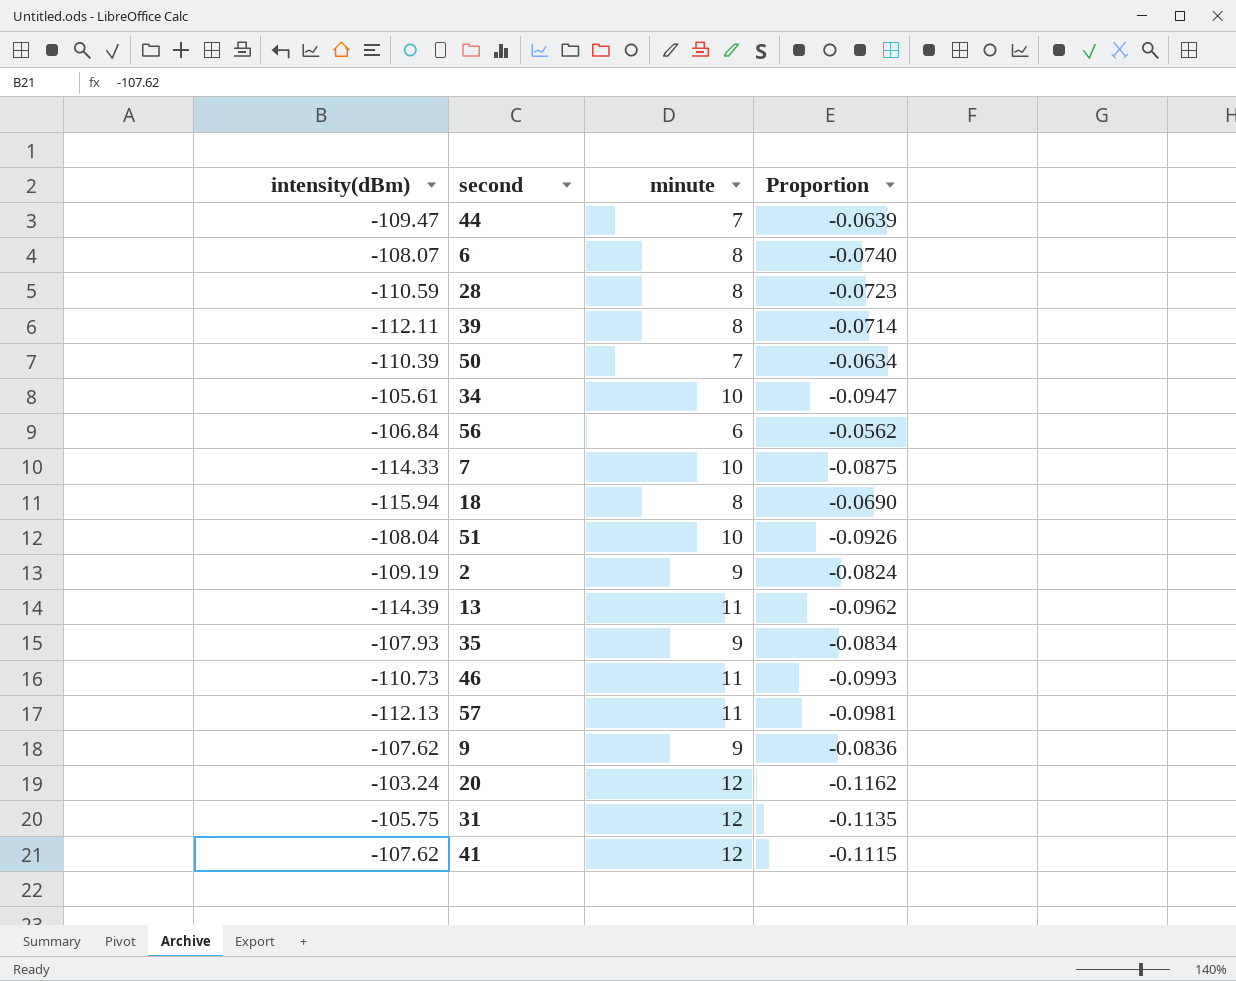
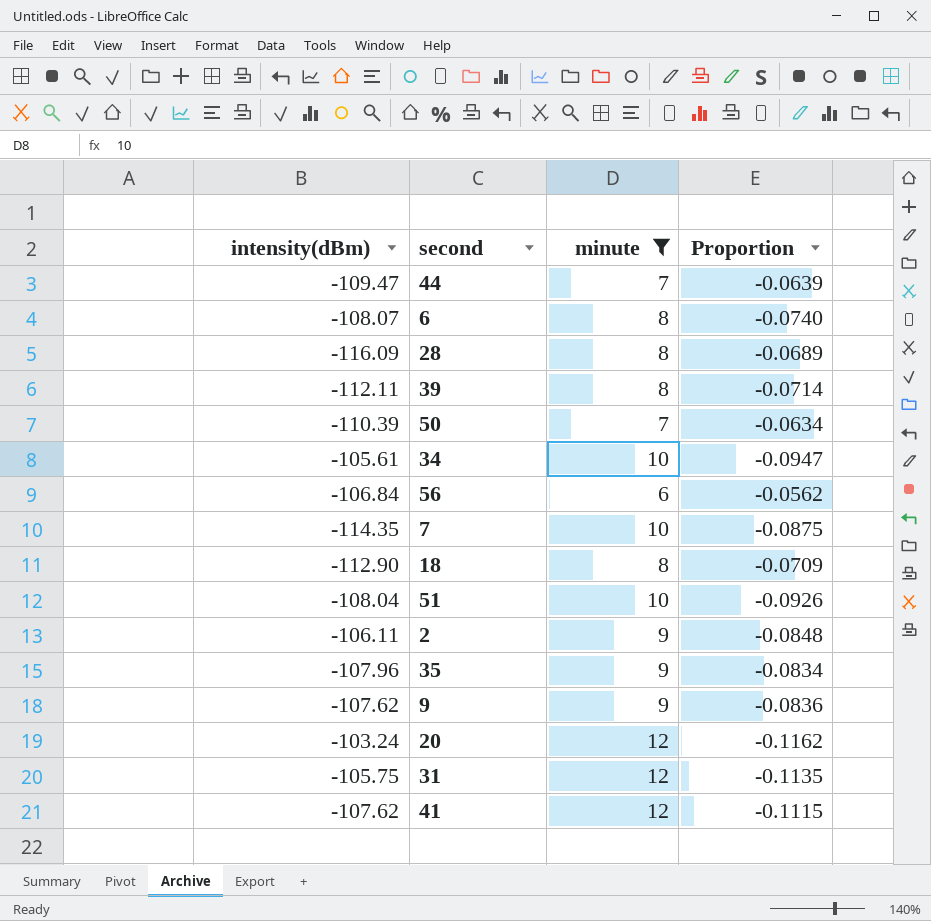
filter: none -> minute != 11
28 | intensity(dBm): -110.59 -> -116.09
28 | Proportion: -0.0723 -> -0.0689
7 | intensity(dBm): -114.33 -> -114.35
18 | intensity(dBm): -115.94 -> -112.90
18 | Proportion: -0.0690 -> -0.0709
2 | intensity(dBm): -109.19 -> -106.11
2 | Proportion: -0.0824 -> -0.0848
35 | intensity(dBm): -107.93 -> -107.96

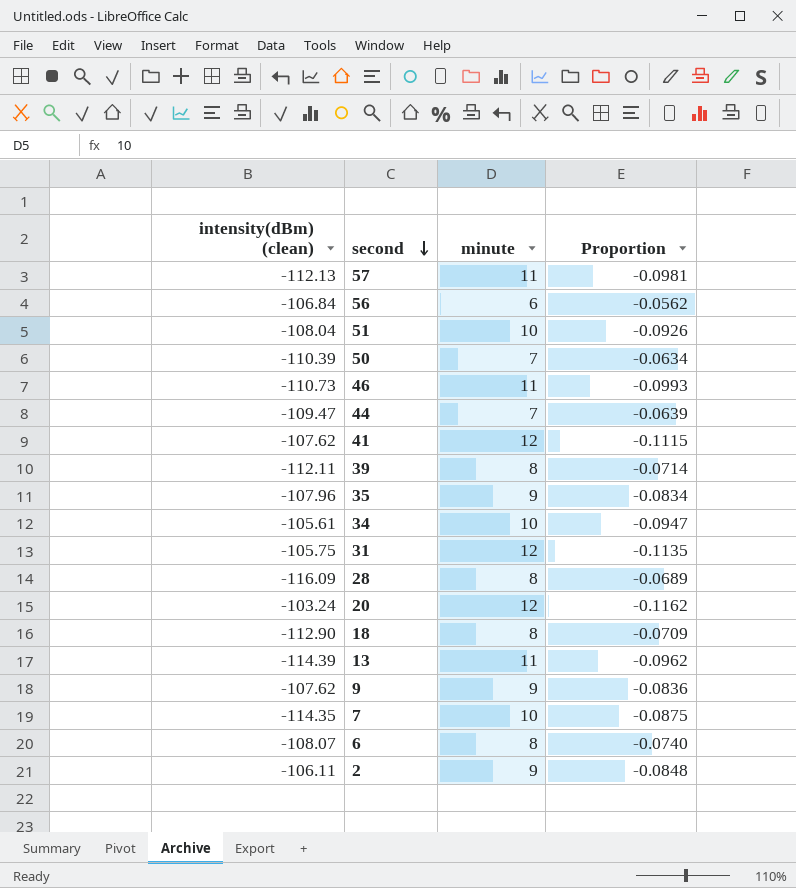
filter: minute != 11 -> none
row order: none -> second descending
column name: intensity(dBm) -> intensity(dBm) (clean)

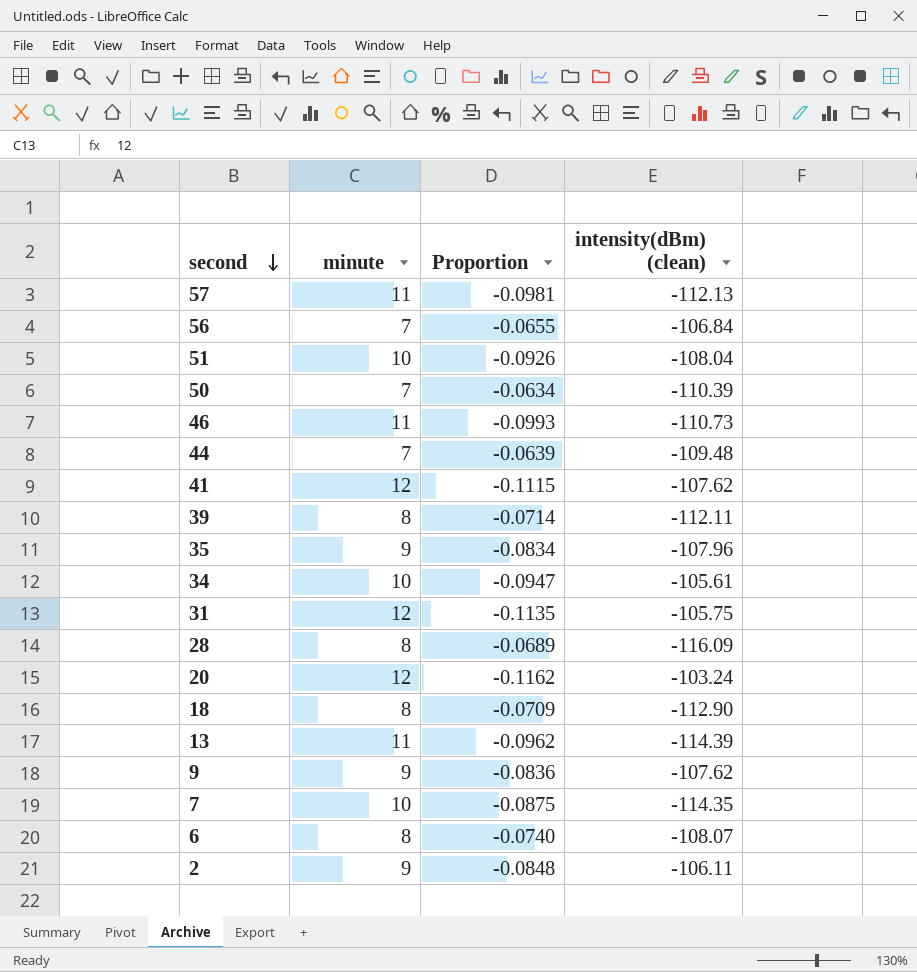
column intensity(dBm) (clean) | position: 1 -> 4
56 | minute: 6 -> 7
56 | Proportion: -0.0562 -> -0.0655
44 | intensity(dBm) (clean): -109.47 -> -109.48

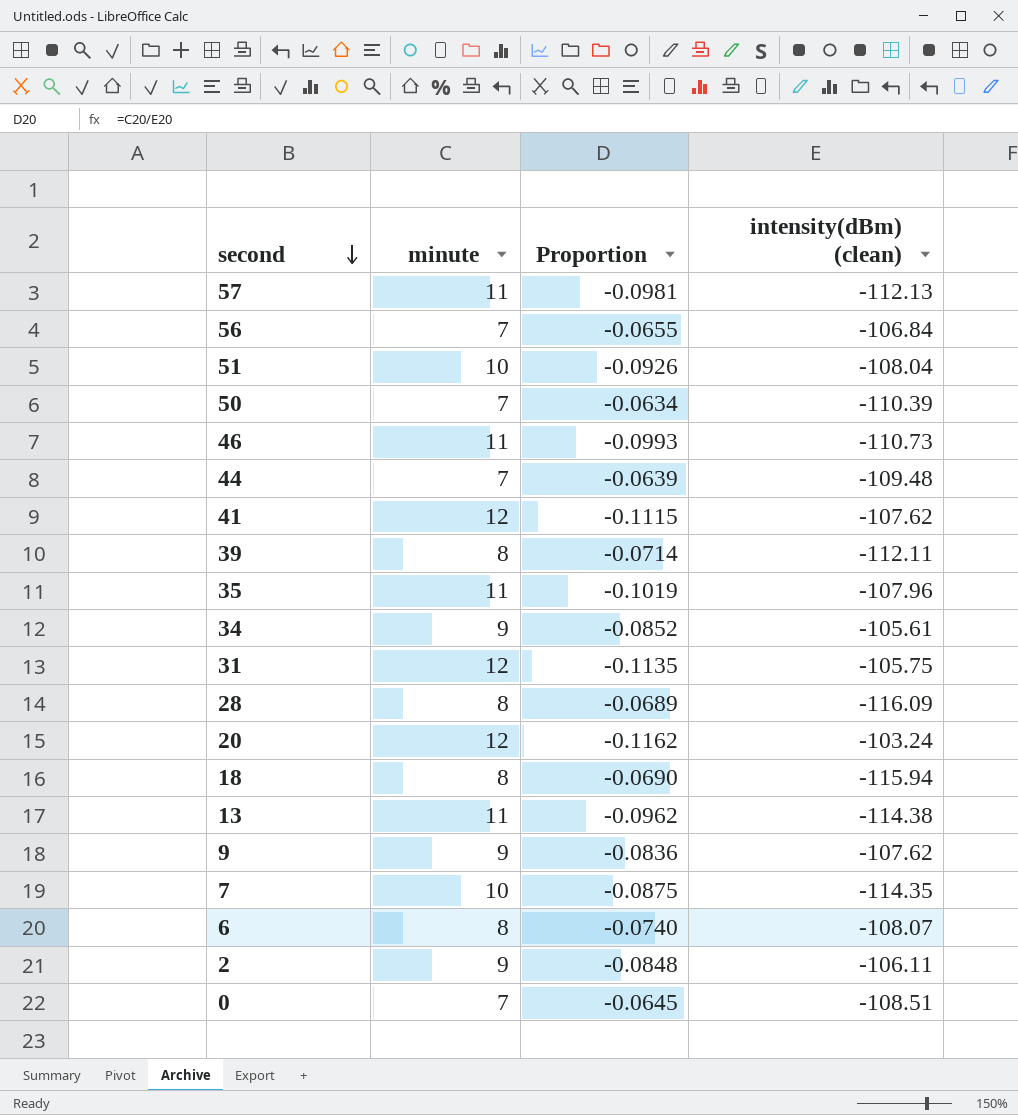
35 | minute: 9 -> 11
35 | Proportion: -0.0834 -> -0.1019
34 | minute: 10 -> 9
34 | Proportion: -0.0947 -> -0.0852
18 | Proportion: -0.0709 -> -0.0690
18 | intensity(dBm) (clean): -112.90 -> -115.94
13 | intensity(dBm) (clean): -114.39 -> -114.38
row 0: none -> 7 | -0.0645 | -108.51

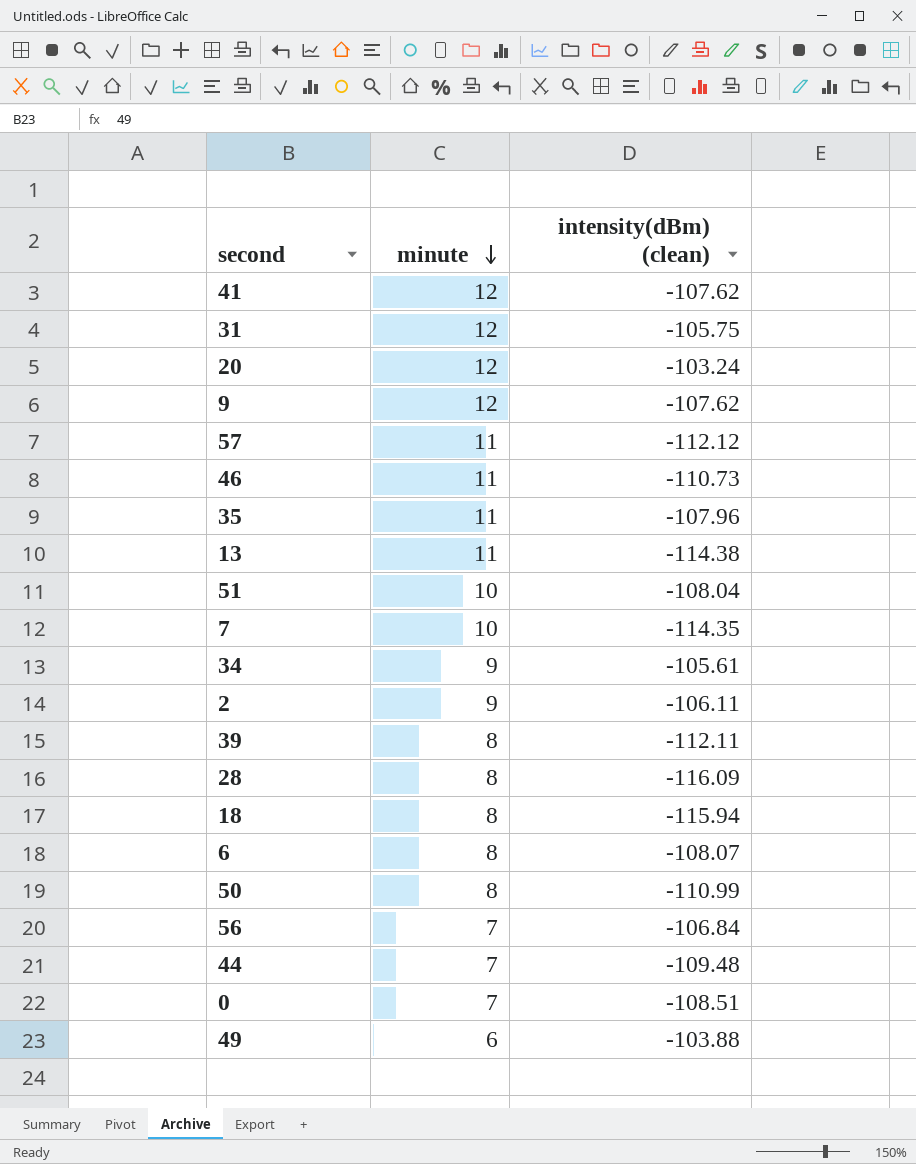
row order: second descending -> minute descending
column Proportion | formula: [minute] / [intensity(dBm) (clean)] -> none
9 | minute: 9 -> 12
57 | intensity(dBm) (clean): -112.13 -> -112.12
50 | minute: 7 -> 8
50 | intensity(dBm) (clean): -110.39 -> -110.99
row 49: none -> 6 | -103.88

